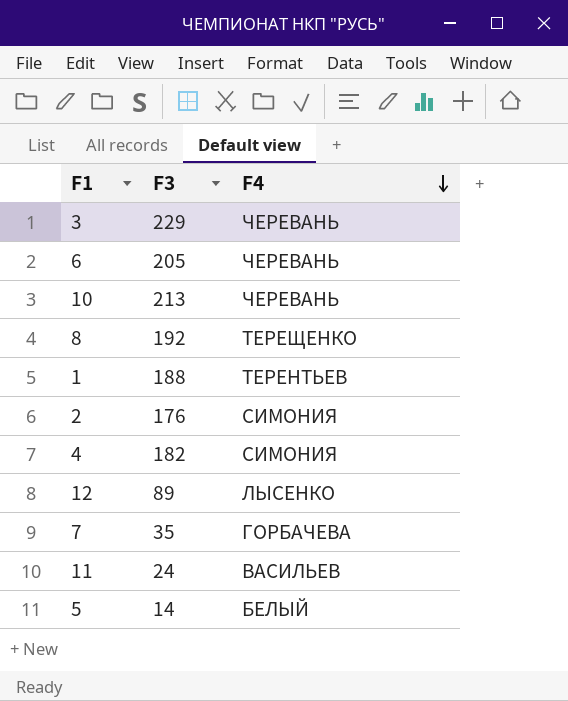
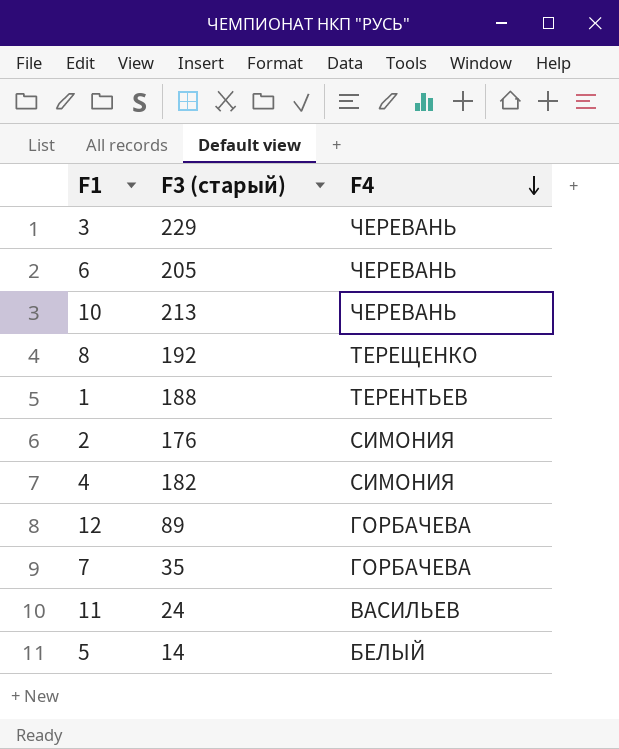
column name: F3 -> F3 (старый)
12 | F4: ЛЫСЕНКО -> ГОРБАЧЕВА

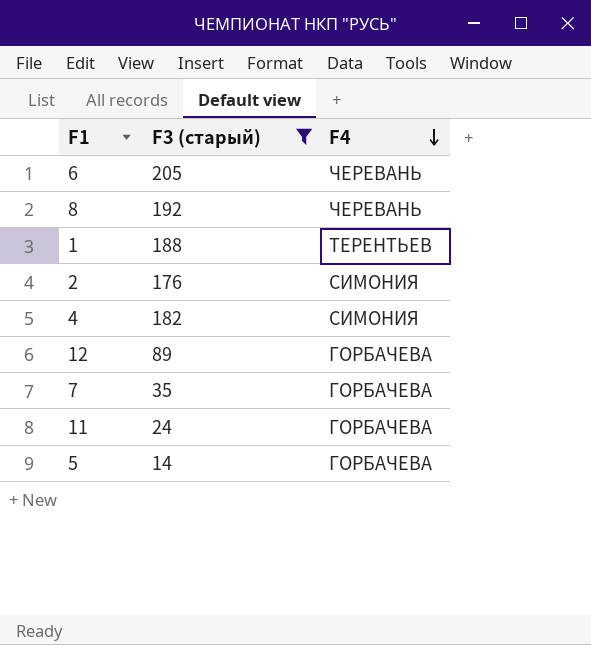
filter: none -> F3 (старый) <= 205
8 | F4: ТЕРЕЩЕНКО -> ЧЕРЕВАНЬ
11 | F4: ВАСИЛЬЕВ -> ГОРБАЧЕВА
5 | F4: БЕЛЫЙ -> ГОРБАЧЕВА

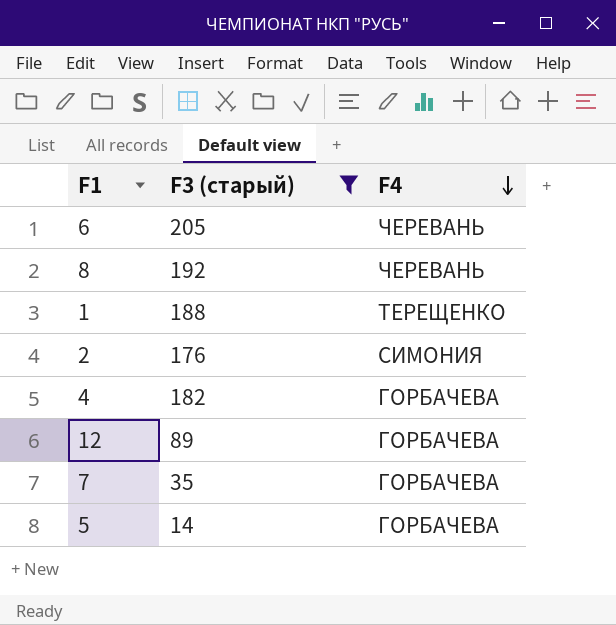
row 11: 24 | ГОРБАЧЕВА -> none
1 | F4: ТЕРЕНТЬЕВ -> ТЕРЕЩЕНКО
4 | F4: СИМОНИЯ -> ГОРБАЧЕВА

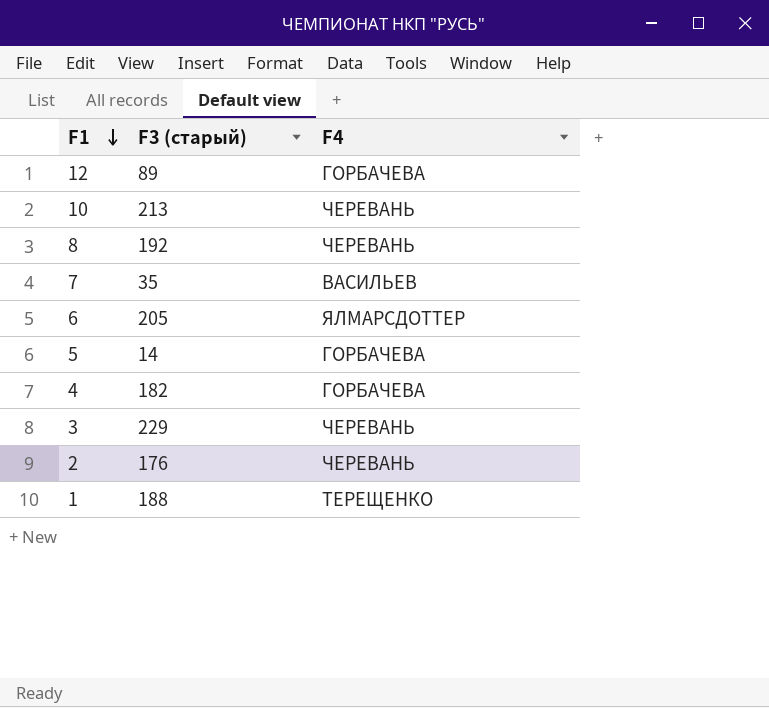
filter: F3 (старый) <= 205 -> none
row order: F4 descending -> F1 descending
7 | F4: ГОРБАЧЕВА -> ВАСИЛЬЕВ
6 | F4: ЧЕРЕВАНЬ -> ЯЛМАРСДОТТЕР
2 | F4: СИМОНИЯ -> ЧЕРЕВАНЬ

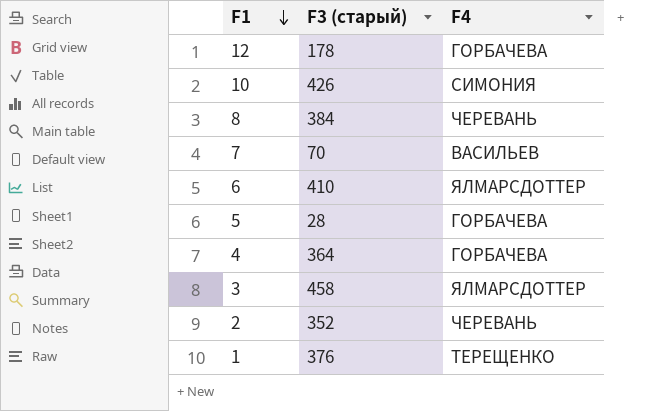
12 | F3 (старый): 89 -> 178
10 | F3 (старый): 213 -> 426
10 | F4: ЧЕРЕВАНЬ -> СИМОНИЯ
8 | F3 (старый): 192 -> 384
7 | F3 (старый): 35 -> 70
6 | F3 (старый): 205 -> 410
5 | F3 (старый): 14 -> 28
4 | F3 (старый): 182 -> 364
3 | F3 (старый): 229 -> 458
3 | F4: ЧЕРЕВАНЬ -> ЯЛМАРСДОТТЕР
2 | F3 (старый): 176 -> 352
1 | F3 (старый): 188 -> 376

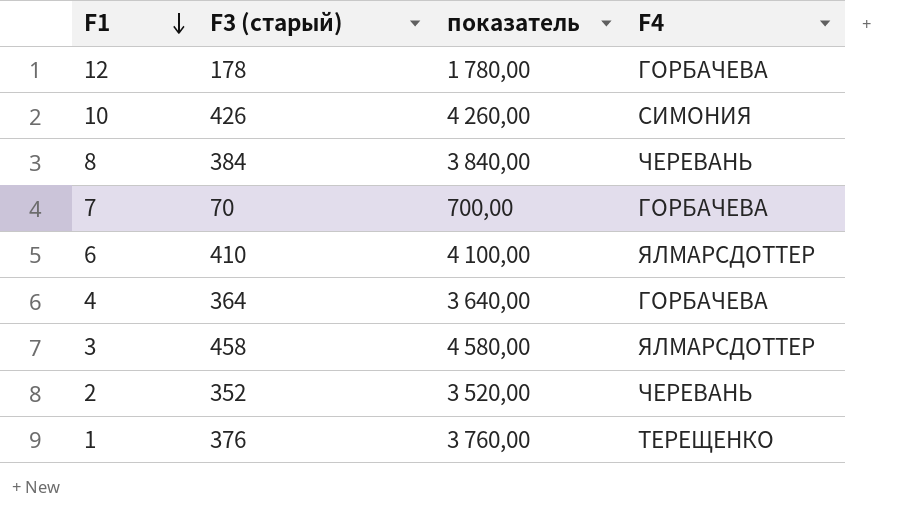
column показатель | formula: none -> [F3 (старый)] * 10
row 5: 28 | ГОРБАЧЕВА -> none
7 | F4: ВАСИЛЬЕВ -> ГОРБАЧЕВА

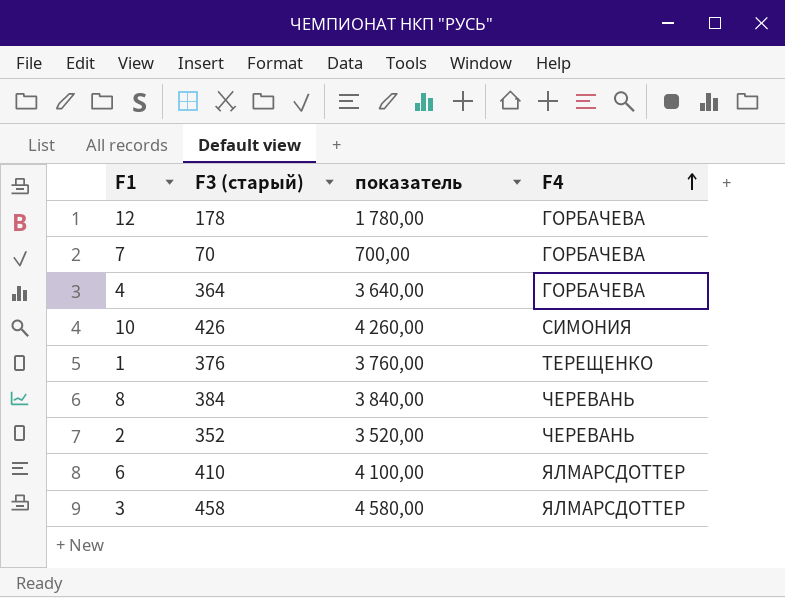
row order: F1 descending -> F4 ascending

